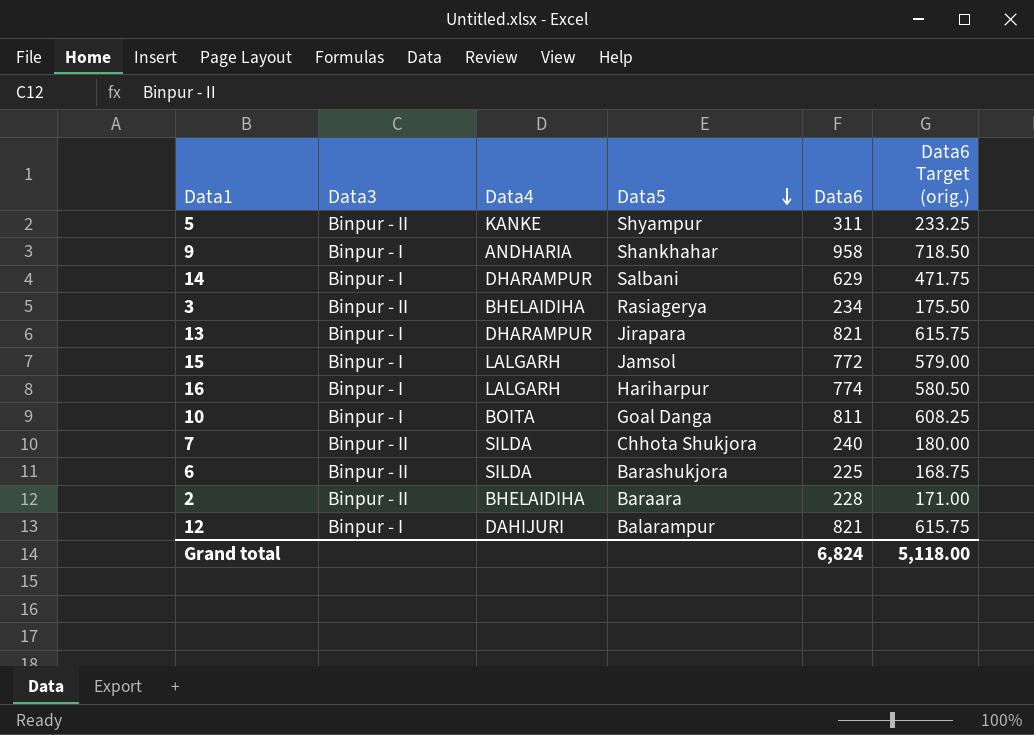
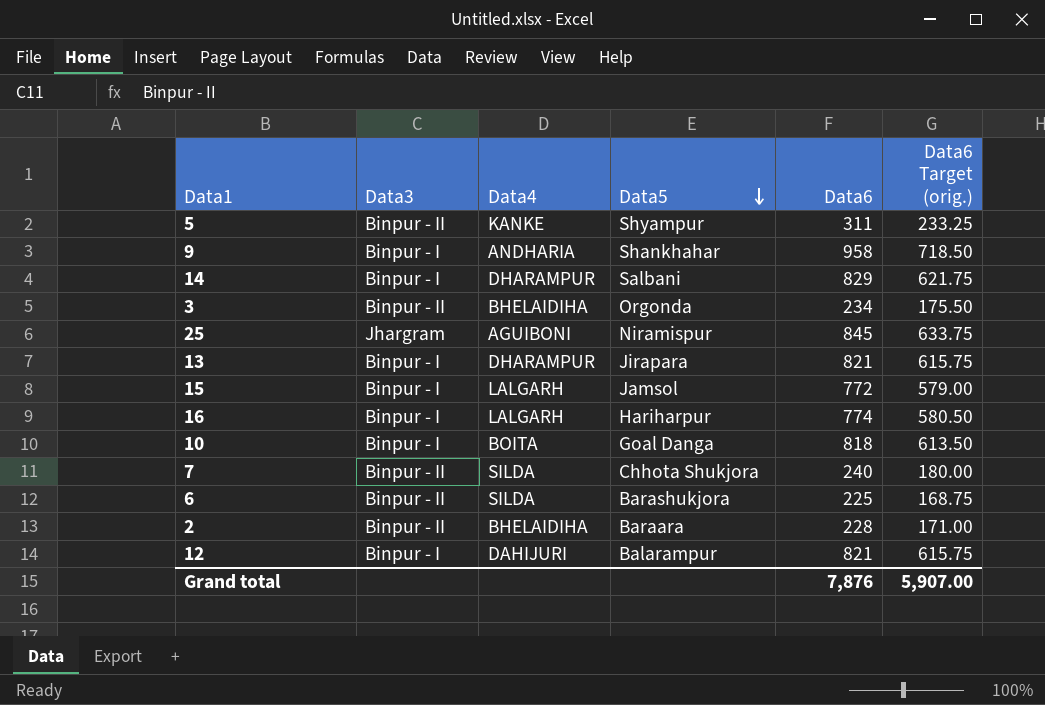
14 | Data6: 629 -> 829
14 | Data6 Target (orig.): 471.75 -> 621.75
3 | Data5: Rasiagerya -> Orgonda
row 25: none -> Jhargram | AGUIBONI | Niramispur | 845 | 633.75
10 | Data6: 811 -> 818
10 | Data6 Target (orig.): 608.25 -> 613.50
Grand total | Data6: 6,824 -> 7,876
Grand total | Data6 Target (orig.): 5,118.00 -> 5,907.00

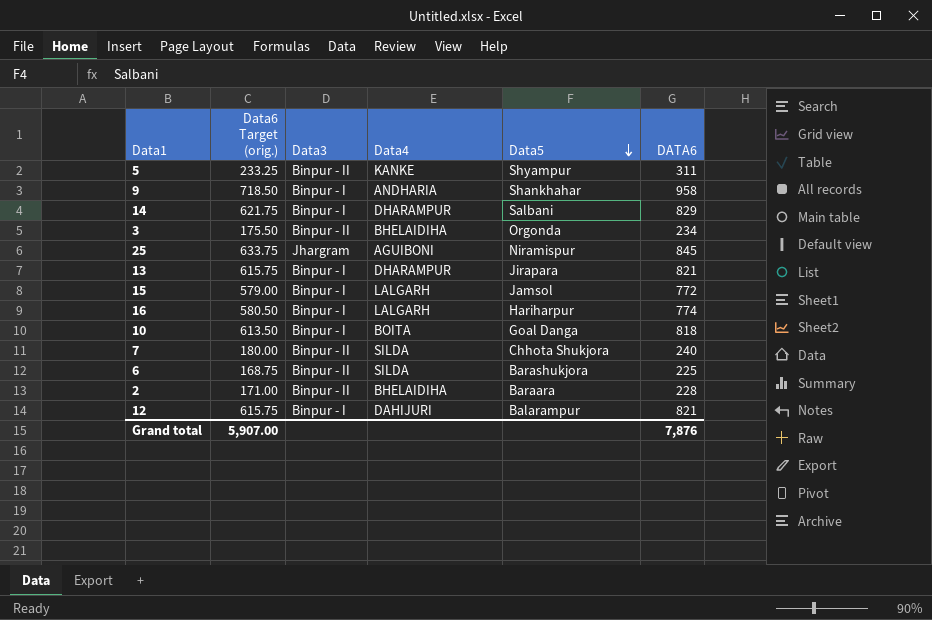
column Data6 Target (orig.) | position: 6 -> 2
column name: Data6 -> DATA6

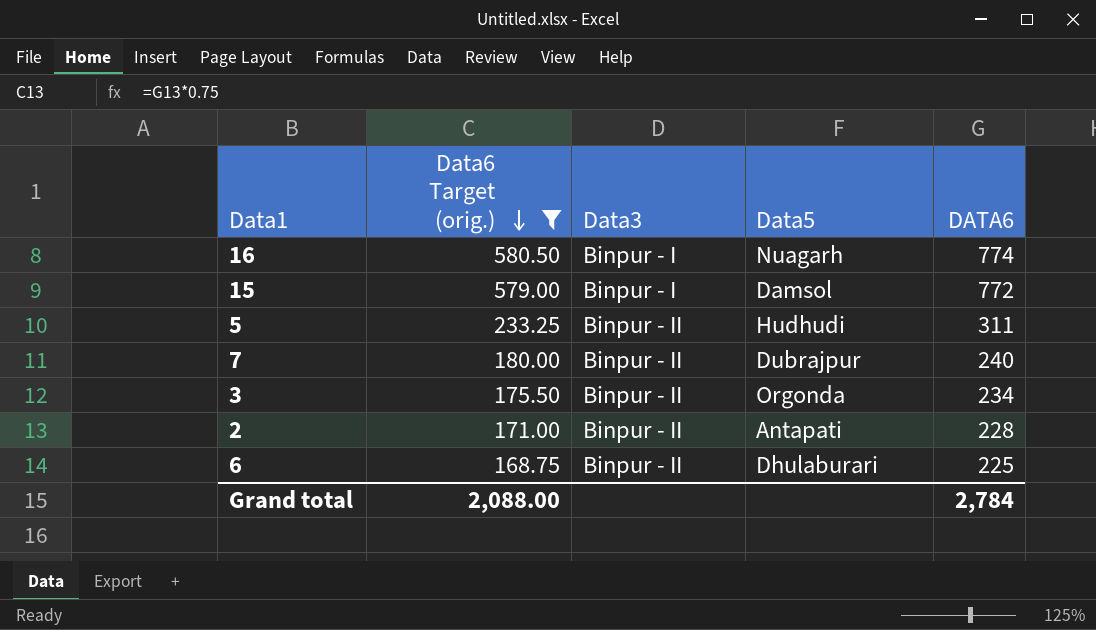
filter: none -> Data6 Target (orig.) <= 580.50
row order: Data5 descending -> Data6 Target (orig.) descending
column Data4 | position: 4 -> none
16 | Data5: Hariharpur -> Nuagarh
15 | Data5: Jamsol -> Damsol
5 | Data5: Shyampur -> Hudhudi
7 | Data5: Chhota Shukjora -> Dubrajpur
2 | Data5: Baraara -> Antapati
6 | Data5: Barashukjora -> Dhulaburari
Grand total | Data6 Target (orig.): 5,907.00 -> 2,088.00
Grand total | DATA6: 7,876 -> 2,784

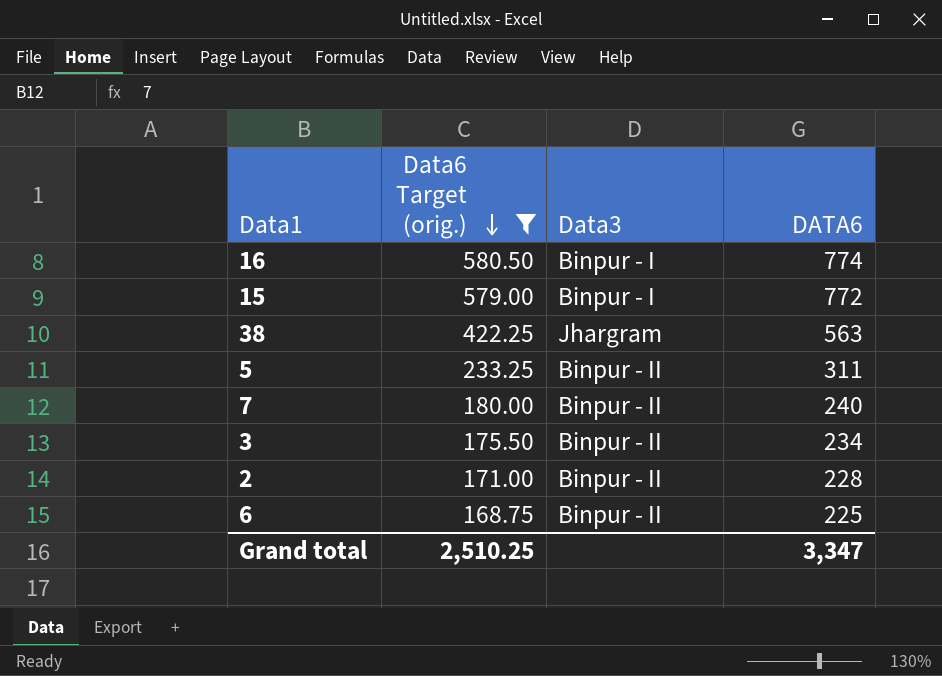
column Data5 | position: 4 -> none
row 38: none -> 422.25 | Jhargram | 563
Grand total | Data6 Target (orig.): 2,088.00 -> 2,510.25
Grand total | DATA6: 2,784 -> 3,347

